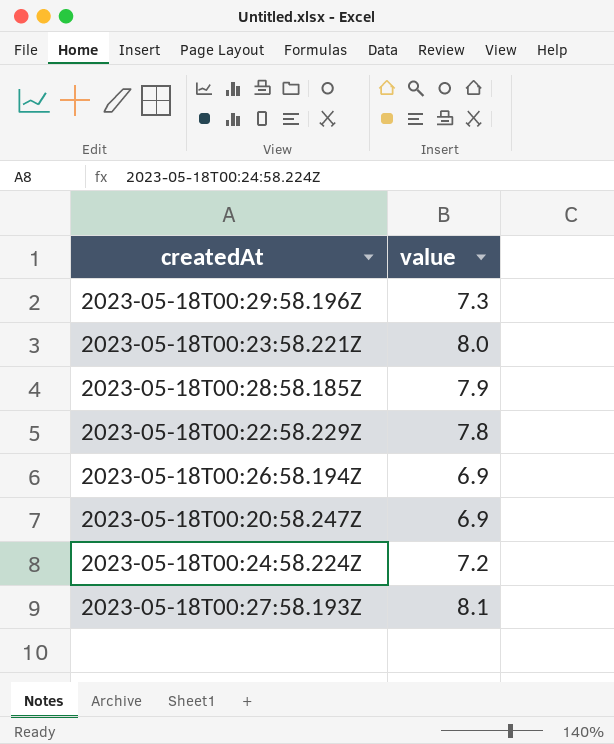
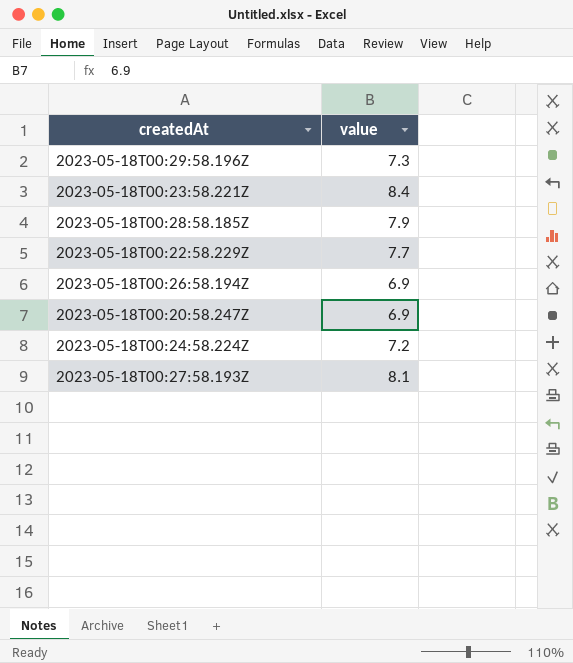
2023-05-18T00:23:58.221Z | value: 8.0 -> 8.4
2023-05-18T00:22:58.229Z | value: 7.8 -> 7.7

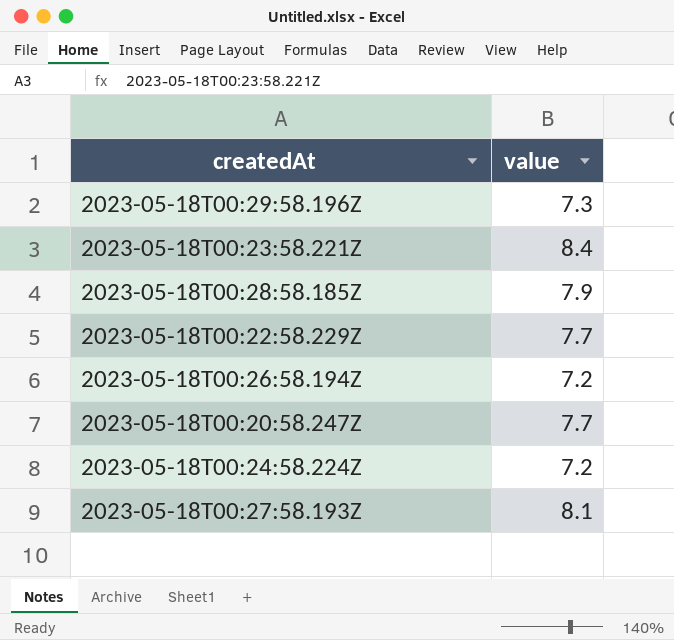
2023-05-18T00:26:58.194Z | value: 6.9 -> 7.2
2023-05-18T00:20:58.247Z | value: 6.9 -> 7.7

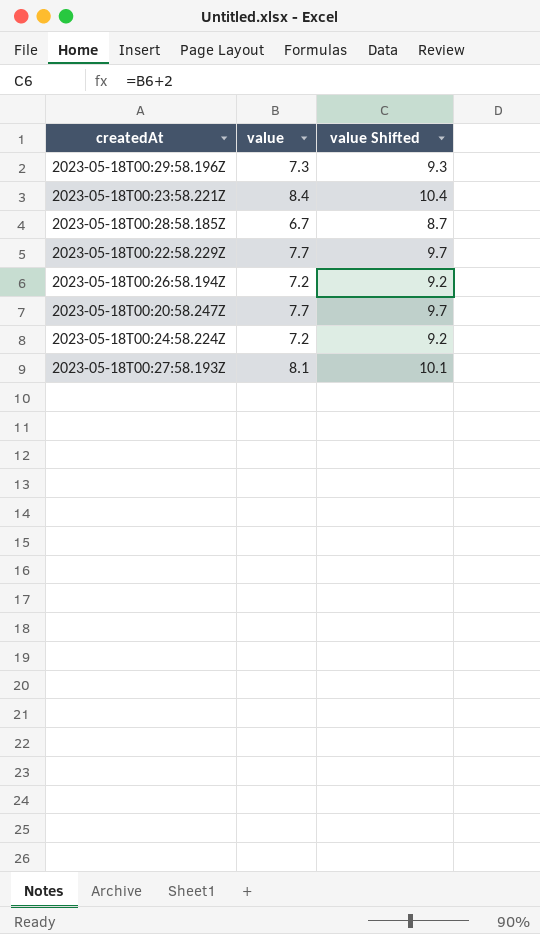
column value Shifted | formula: none -> [value] + 2
2023-05-18T00:28:58.185Z | value: 7.9 -> 6.7

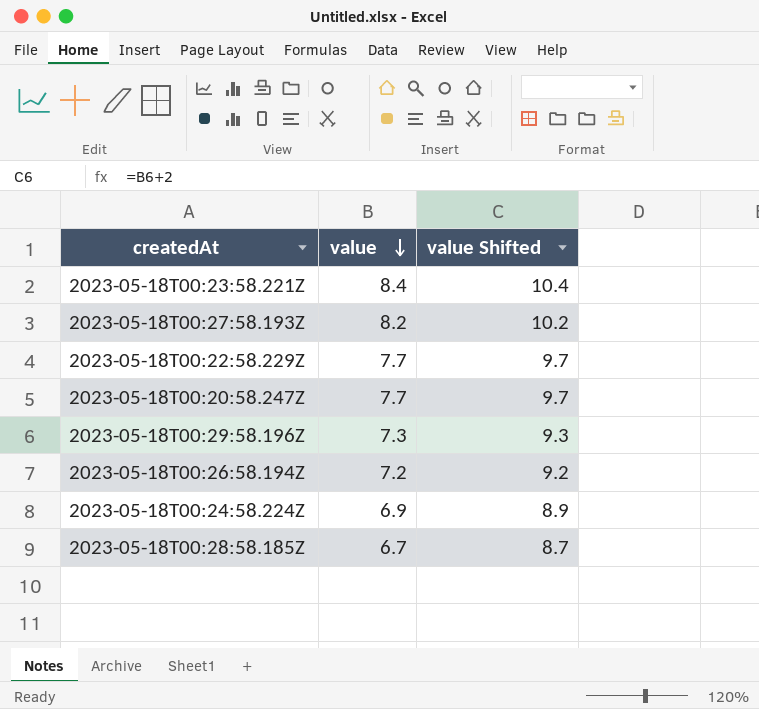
row order: none -> value descending
2023-05-18T00:27:58.193Z | value: 8.1 -> 8.2
2023-05-18T00:27:58.193Z | value Shifted: 10.1 -> 10.2
2023-05-18T00:24:58.224Z | value: 7.2 -> 6.9
2023-05-18T00:24:58.224Z | value Shifted: 9.2 -> 8.9

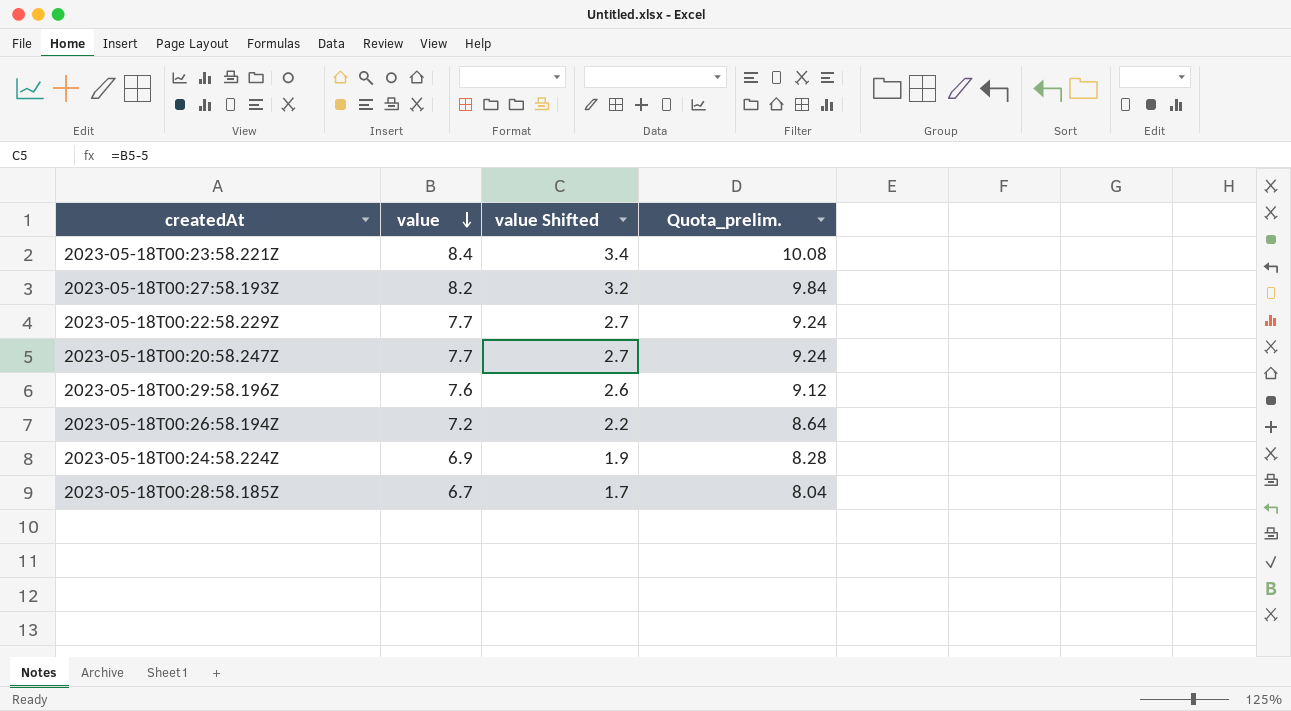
column value Shifted | formula: [value] + 2 -> [value] - 5
column Quota_prelim. | formula: none -> [value] * 1.2
2023-05-18T00:29:58.196Z | value: 7.3 -> 7.6

